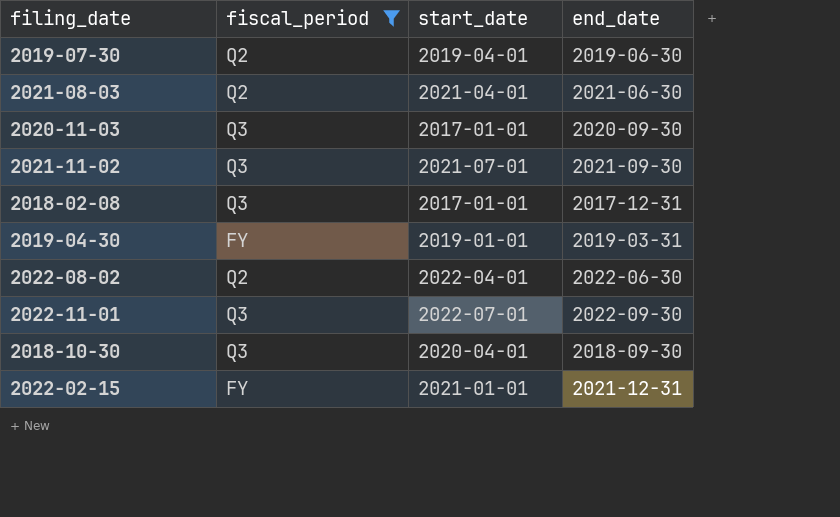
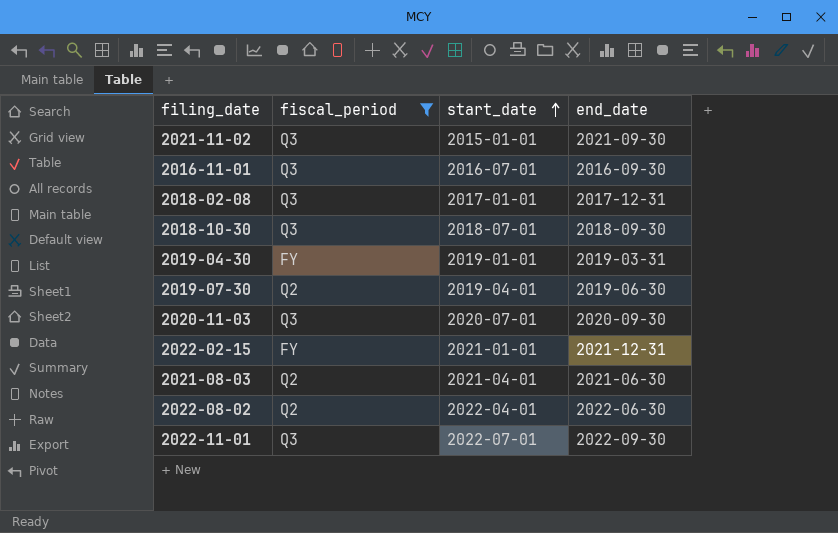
row order: none -> start_date ascending
2021-11-02 | start_date: 2021-07-01 -> 2015-01-01
row 2016-11-01: none -> Q3 | 2016-07-01 | 2016-09-30
2018-10-30 | start_date: 2020-04-01 -> 2018-07-01
2020-11-03 | start_date: 2017-01-01 -> 2020-07-01

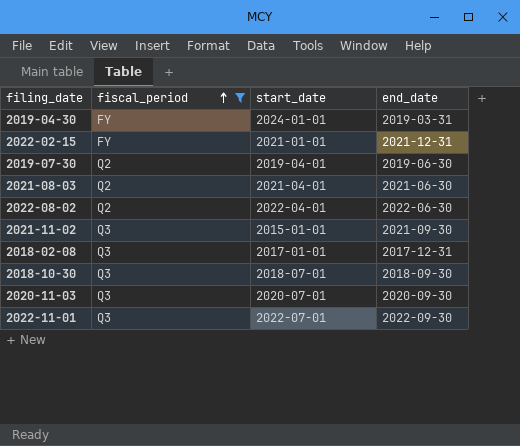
row order: start_date ascending -> fiscal_period ascending
row 2016-11-01: Q3 | 2016-07-01 | 2016-09-30 -> none
2019-04-30 | start_date: 2019-01-01 -> 2024-01-01

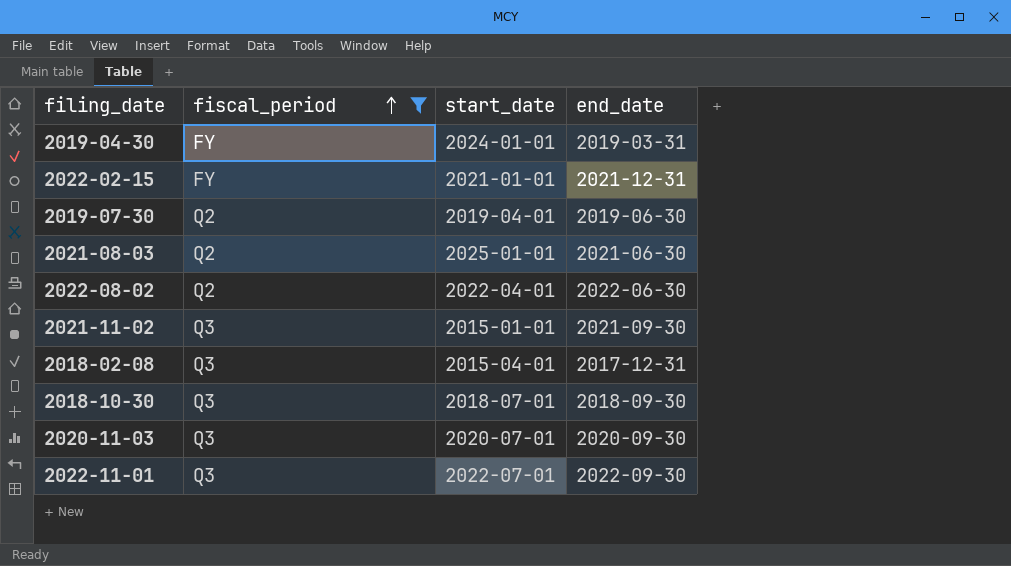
2021-08-03 | start_date: 2021-04-01 -> 2025-01-01
2018-02-08 | start_date: 2017-01-01 -> 2015-04-01

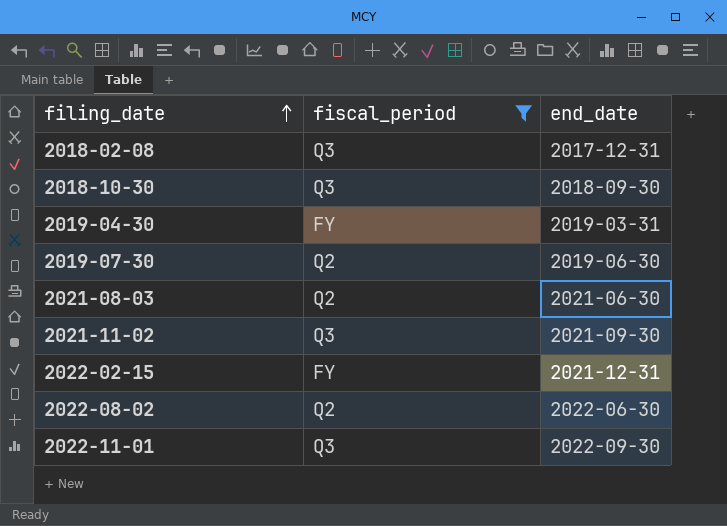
row order: fiscal_period ascending -> filing_date ascending
column start_date | position: 3 -> none
row 2020-11-03: Q3 | 2020-07-01 | 2020-09-30 -> none

